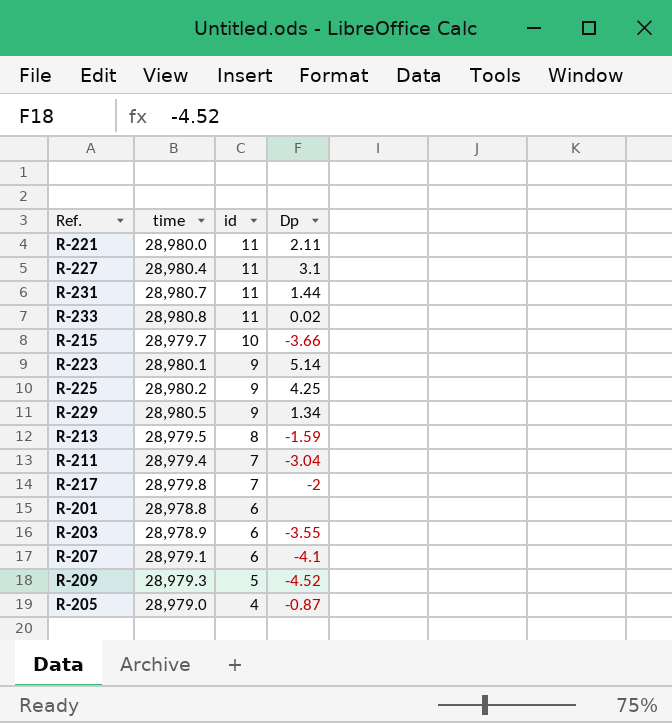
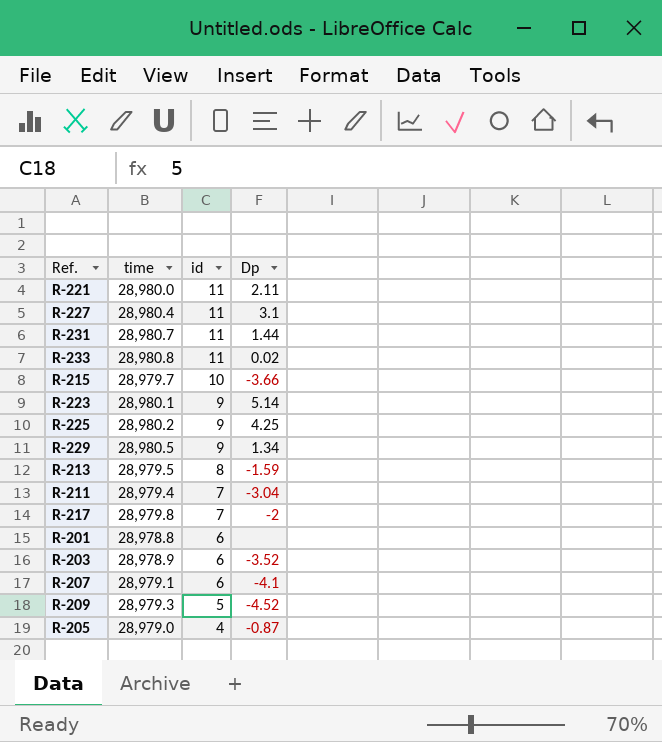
R-203 | Dp: -3.55 -> -3.52

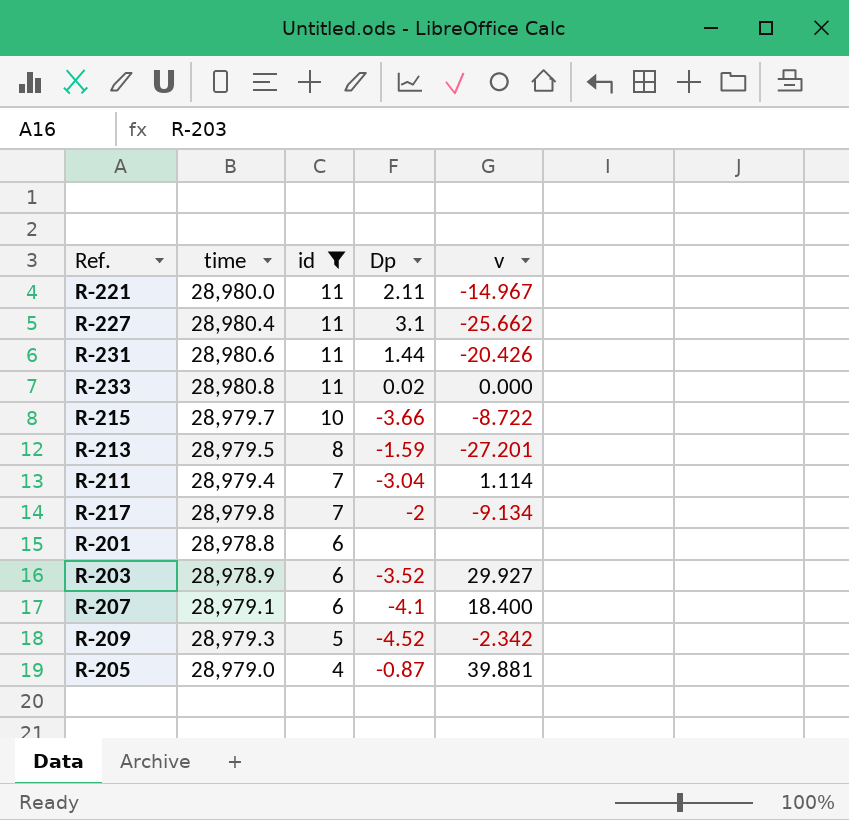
filter: none -> id != 9
column v | position: none -> 5
R-231 | time: 28,980.7 -> 28,980.6

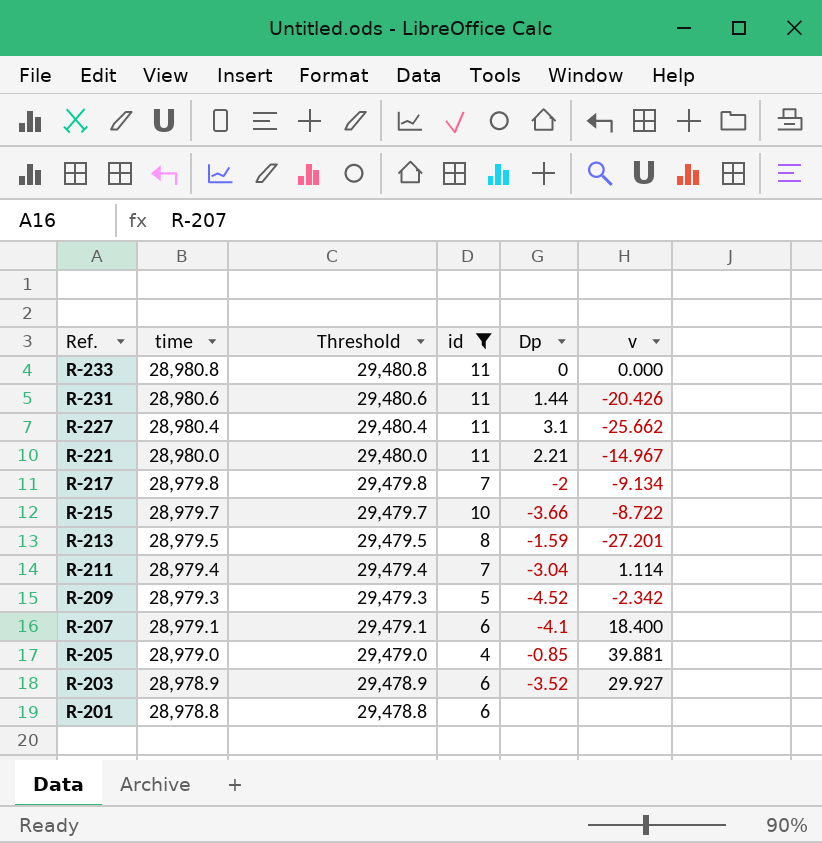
row order: id descending -> Ref. descending
column Threshold | formula: none -> [time] + 500
R-233 | Dp: 0.02 -> 0
R-221 | Dp: 2.11 -> 2.21
R-205 | Dp: -0.87 -> -0.85

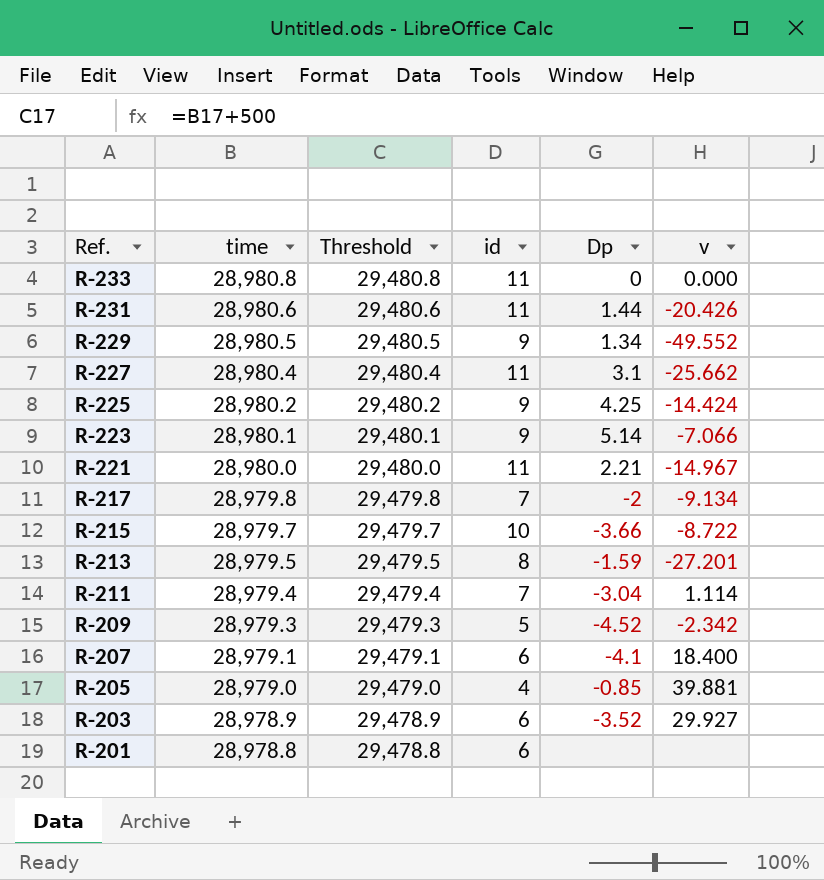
filter: id != 9 -> none

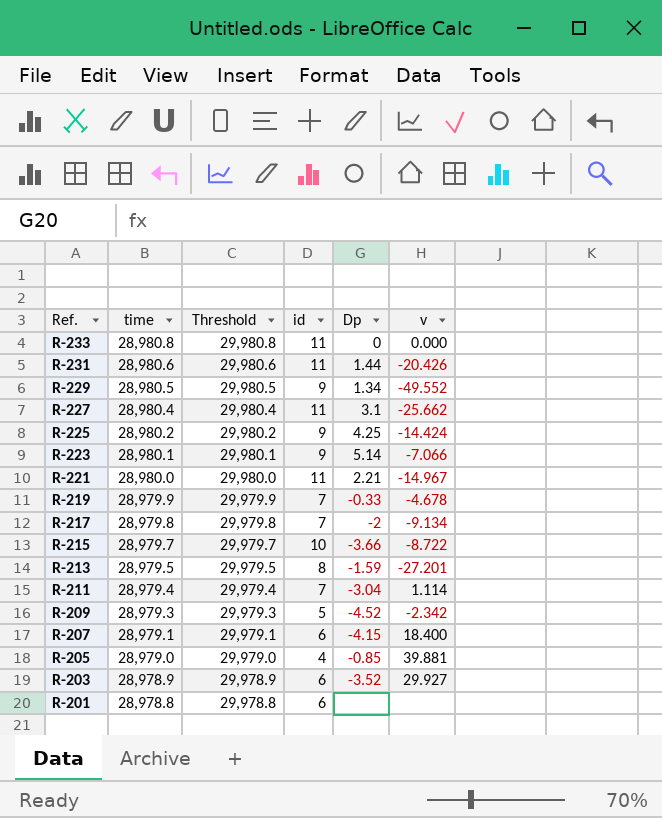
column Threshold | formula: [time] + 500 -> [time] + 1000
row R-219: none -> 28,979.9 | 29,979.9 | 7 | -0.33 | -4.678
R-207 | Dp: -4.1 -> -4.15

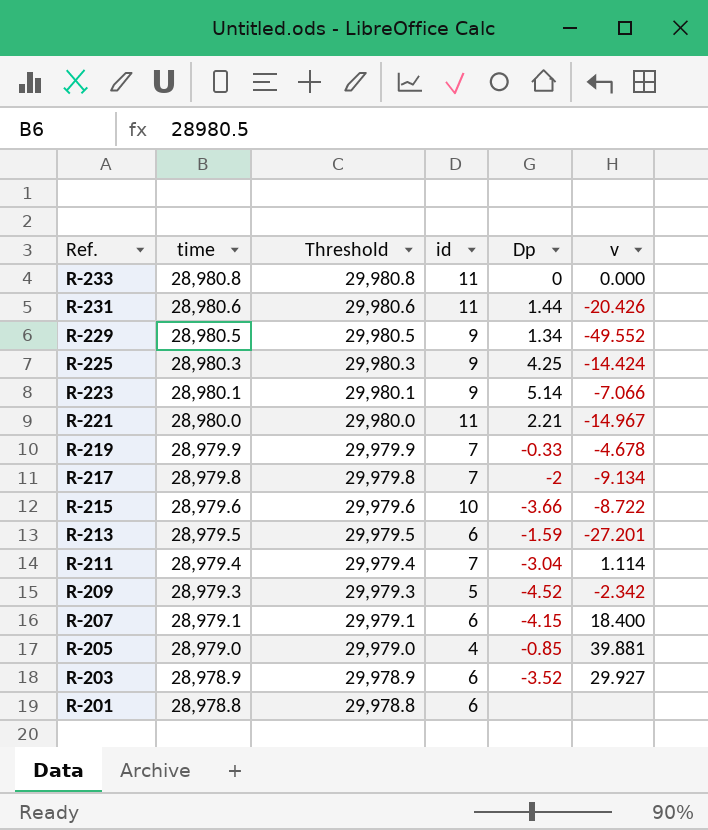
row R-227: 28,980.4 | 29,980.4 | 11 | 3.1 | -25.662 -> none
R-225 | time: 28,980.2 -> 28,980.3
R-225 | Threshold: 29,980.2 -> 29,980.3
R-215 | time: 28,979.7 -> 28,979.6
R-215 | Threshold: 29,979.7 -> 29,979.6
R-213 | id: 8 -> 6

